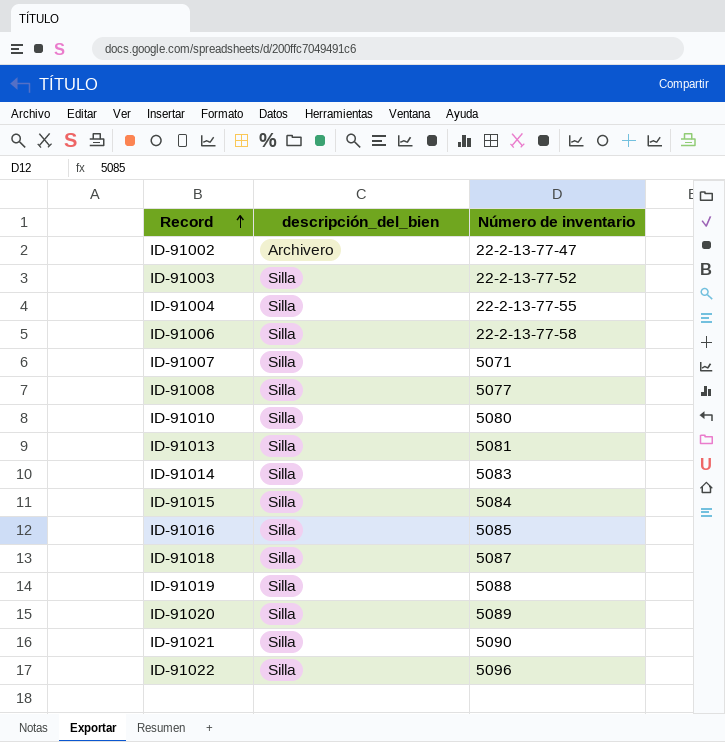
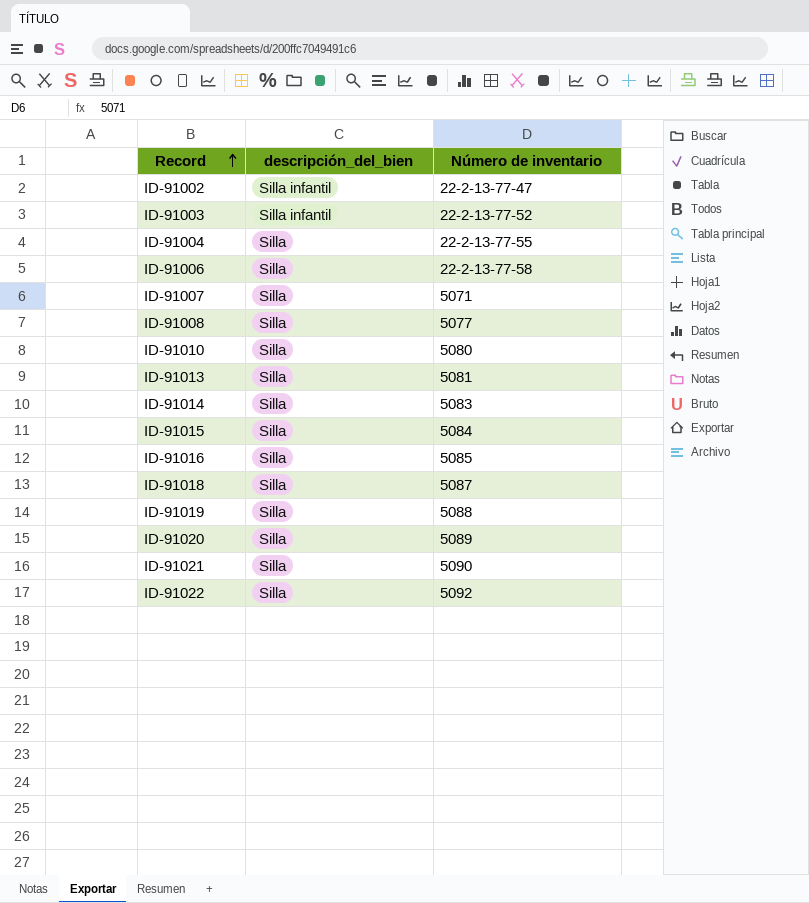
ID-91002 | descripción_del_bien: Archivero -> Silla infantil
ID-91003 | descripción_del_bien: Silla -> Silla infantil
ID-91022 | Número de inventario: 5096 -> 5092

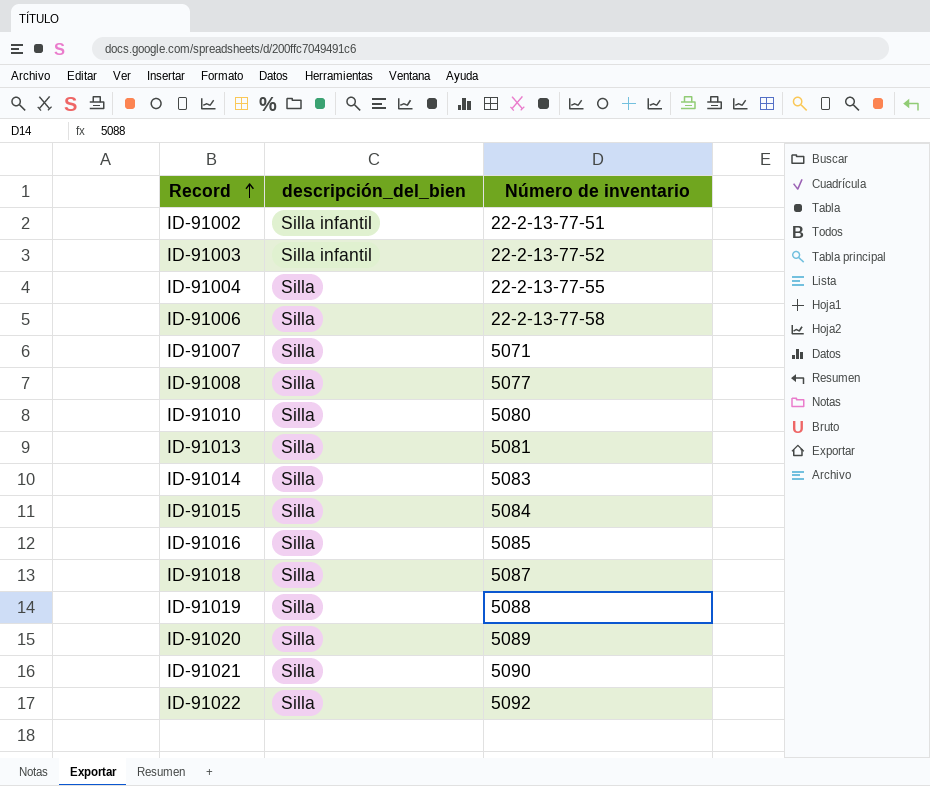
ID-91002 | Número de inventario: 22-2-13-77-47 -> 22-2-13-77-51

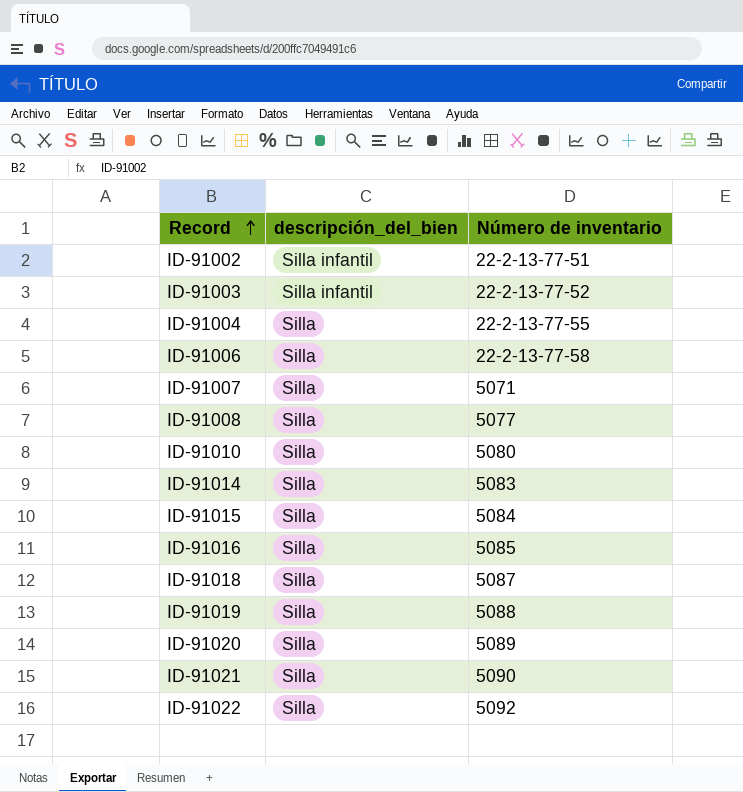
row ID-91013: Silla | 5081 -> none

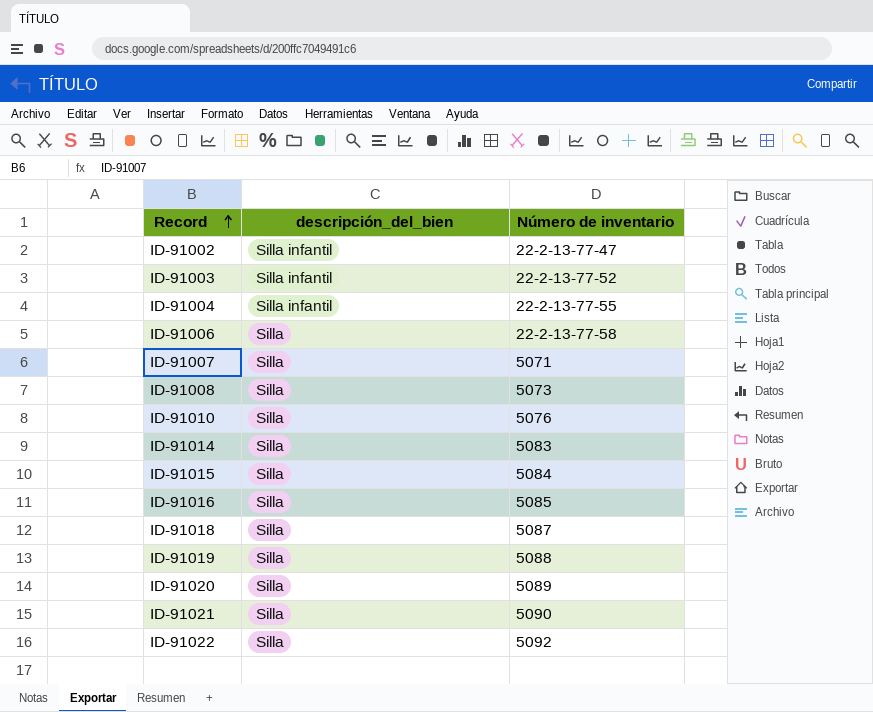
ID-91002 | Número de inventario: 22-2-13-77-51 -> 22-2-13-77-47
ID-91004 | descripción_del_bien: Silla -> Silla infantil
ID-91008 | Número de inventario: 5077 -> 5073
ID-91010 | Número de inventario: 5080 -> 5076

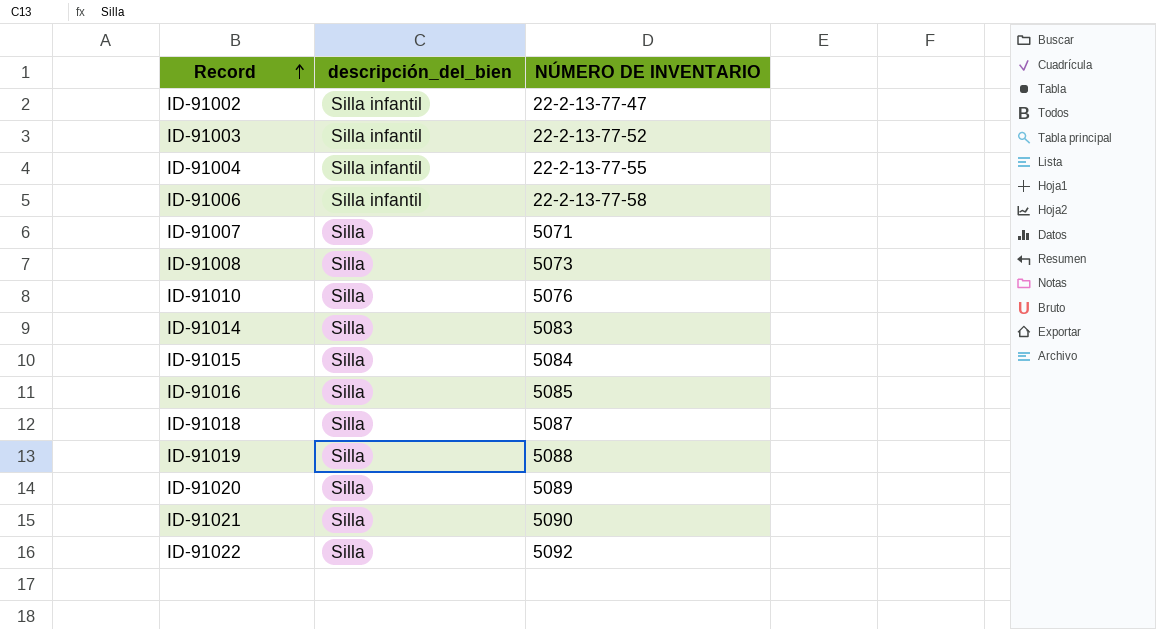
column name: Número de inventario -> NÚMERO DE INVENTARIO
ID-91006 | descripción_del_bien: Silla -> Silla infantil

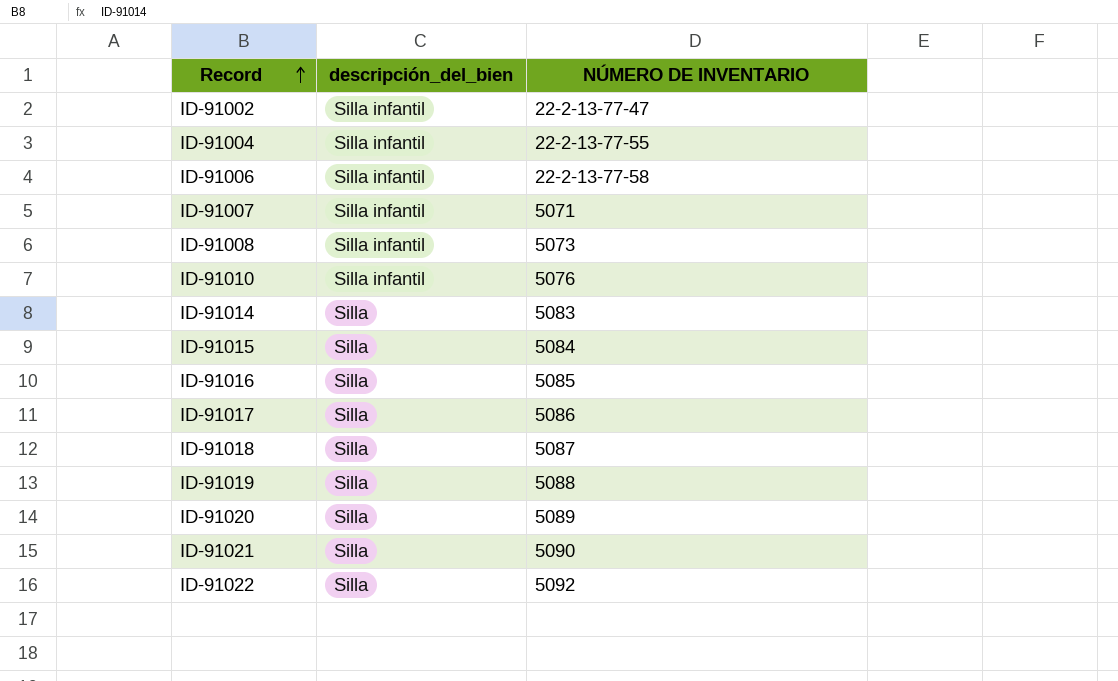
row ID-91003: Silla infantil | 22-2-13-77-52 -> none
ID-91007 | descripción_del_bien: Silla -> Silla infantil
ID-91008 | descripción_del_bien: Silla -> Silla infantil
ID-91010 | descripción_del_bien: Silla -> Silla infantil
row ID-91017: none -> Silla | 5086

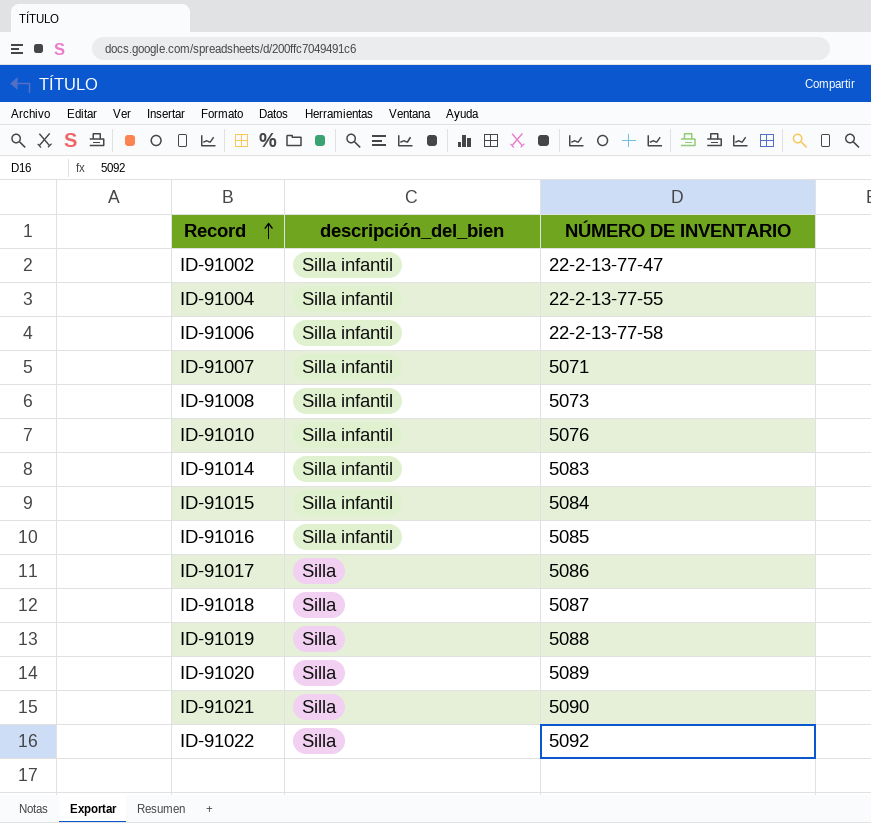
ID-91014 | descripción_del_bien: Silla -> Silla infantil
ID-91015 | descripción_del_bien: Silla -> Silla infantil
ID-91016 | descripción_del_bien: Silla -> Silla infantil

